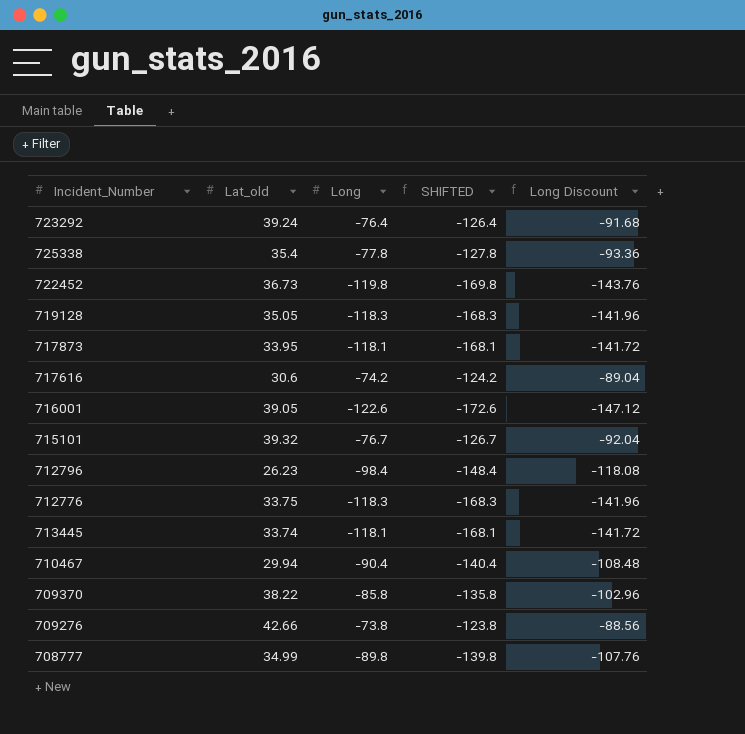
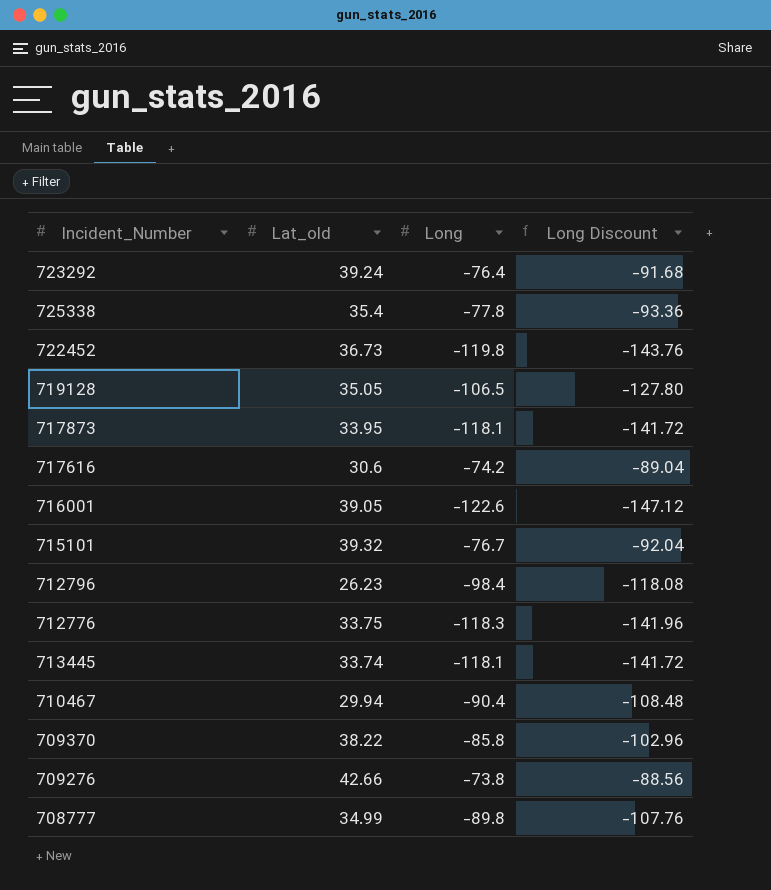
column SHIFTED | formula: [Long] - 50 -> none
719128 | Long: -118.3 -> -106.5
719128 | Long Discount: -141.96 -> -127.80

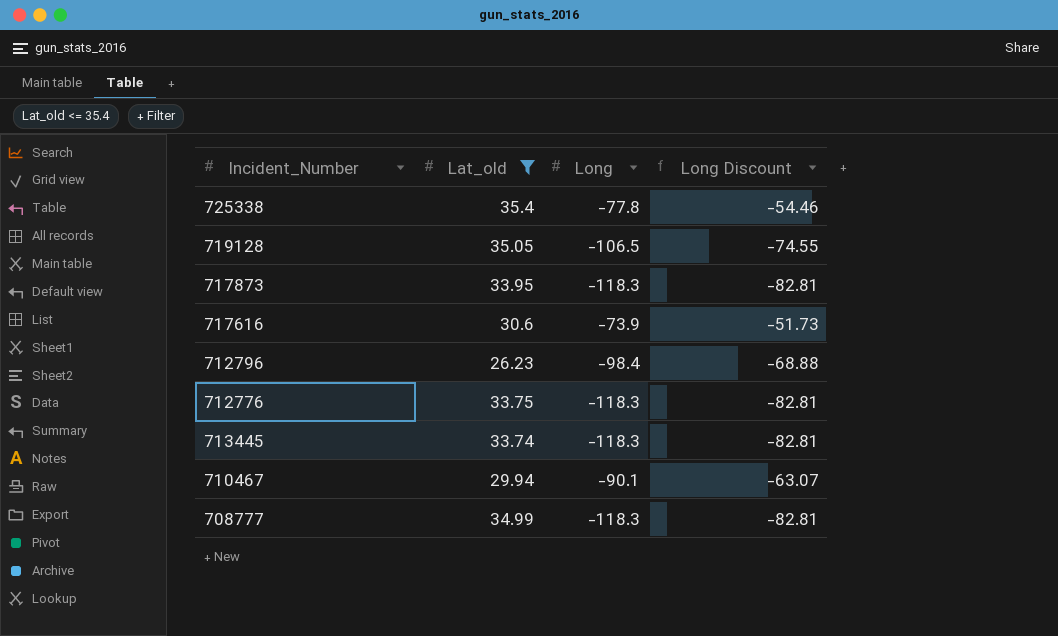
filter: none -> Lat_old <= 35.4
column Long Discount | formula: [Long] * 1.2 -> [Long] * 0.7
717873 | Long: -118.1 -> -118.3
717616 | Long: -74.2 -> -73.9
713445 | Long: -118.1 -> -118.3
710467 | Long: -90.4 -> -90.1
708777 | Long: -89.8 -> -118.3

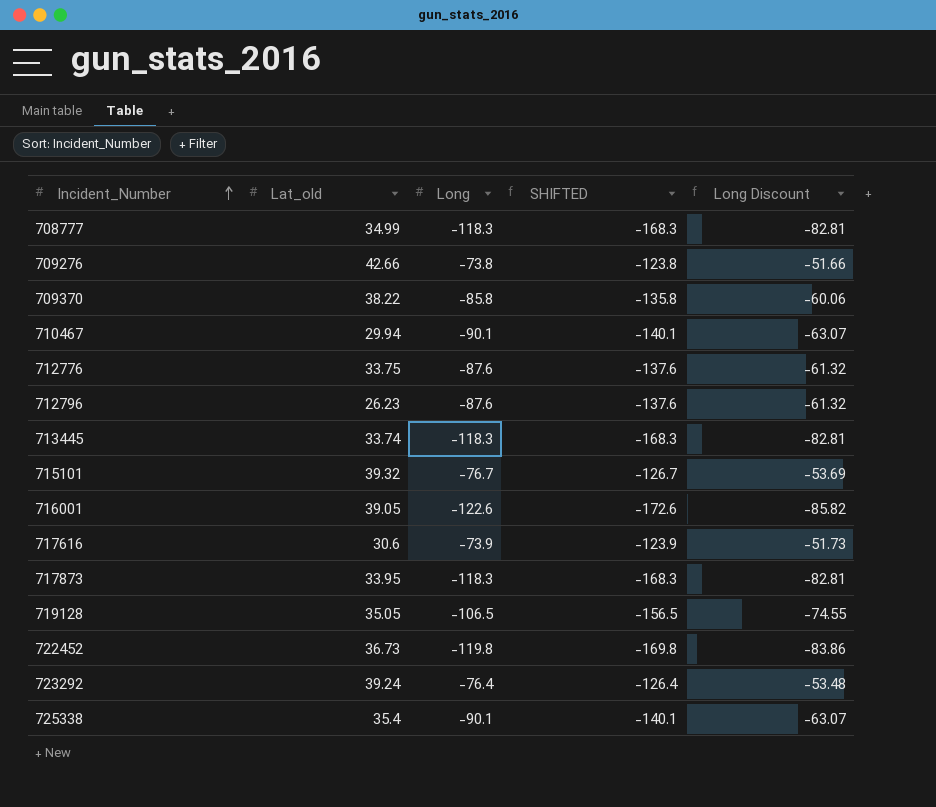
filter: Lat_old <= 35.4 -> none
row order: none -> Incident_Number ascending
column SHIFTED | formula: none -> [Long] - 50
712776 | Long: -118.3 -> -87.6
712776 | Long Discount: -82.81 -> -61.32
712796 | Long: -98.4 -> -87.6
712796 | Long Discount: -68.88 -> -61.32
725338 | Long: -77.8 -> -90.1
725338 | Long Discount: -54.46 -> -63.07

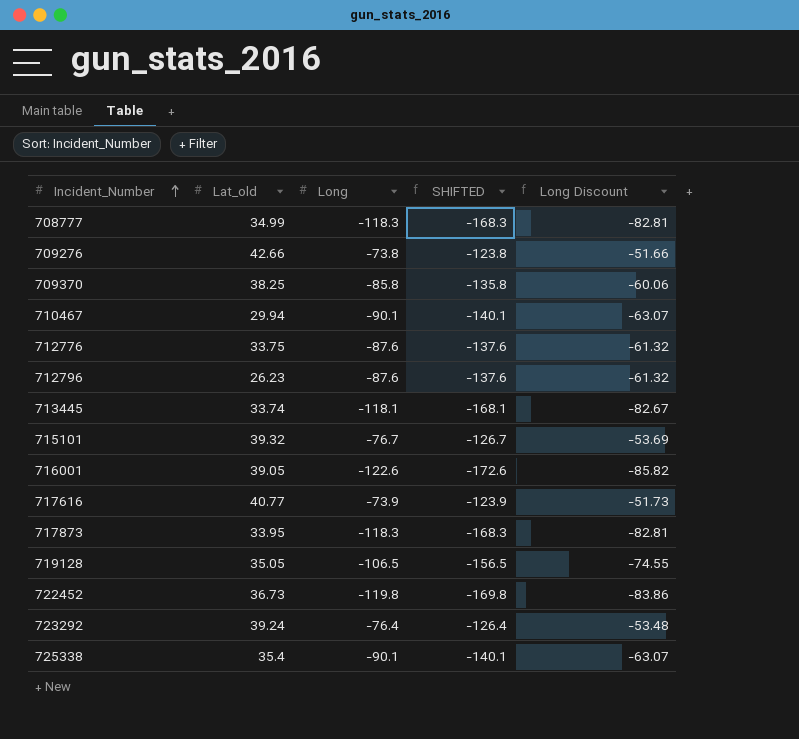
709370 | Lat_old: 38.22 -> 38.25
713445 | Long: -118.3 -> -118.1
713445 | SHIFTED: -168.3 -> -168.1
713445 | Long Discount: -82.81 -> -82.67
717616 | Lat_old: 30.6 -> 40.77

